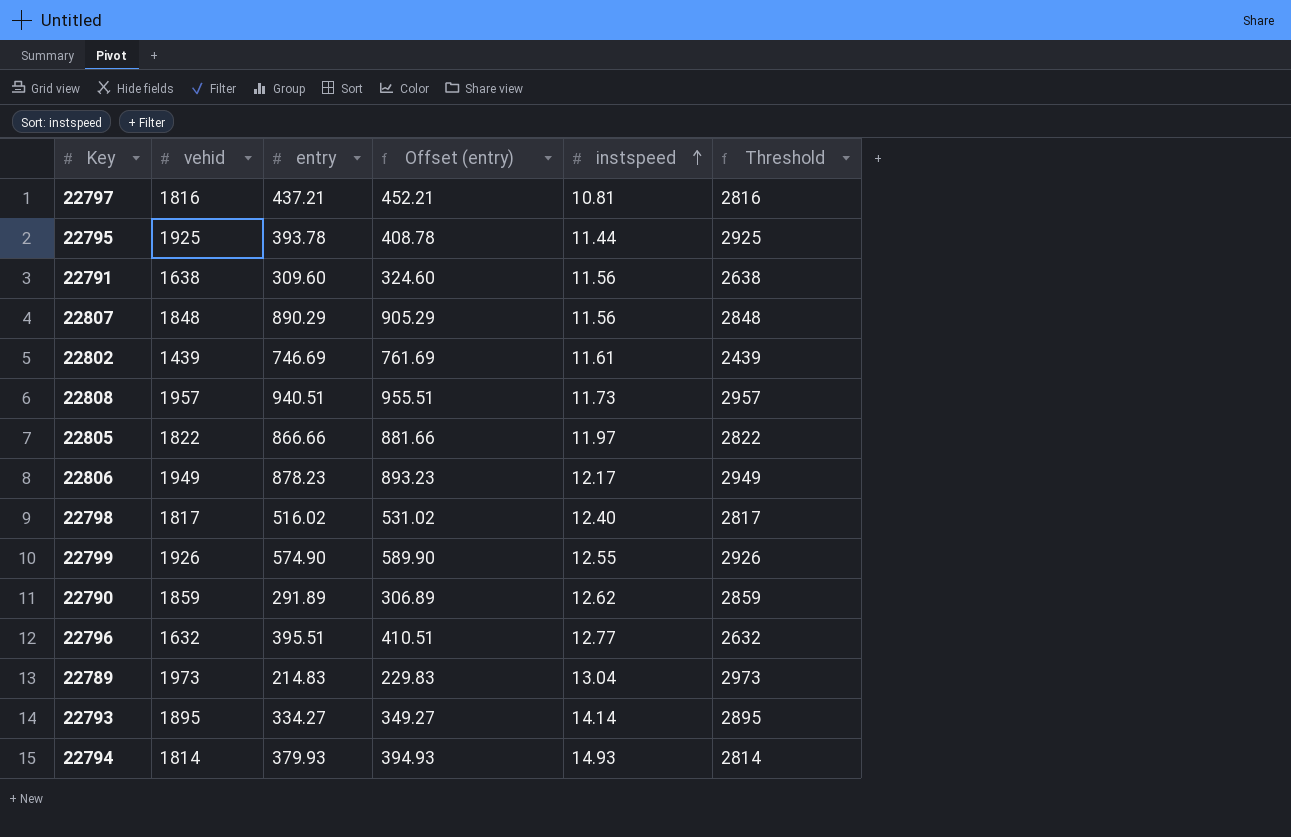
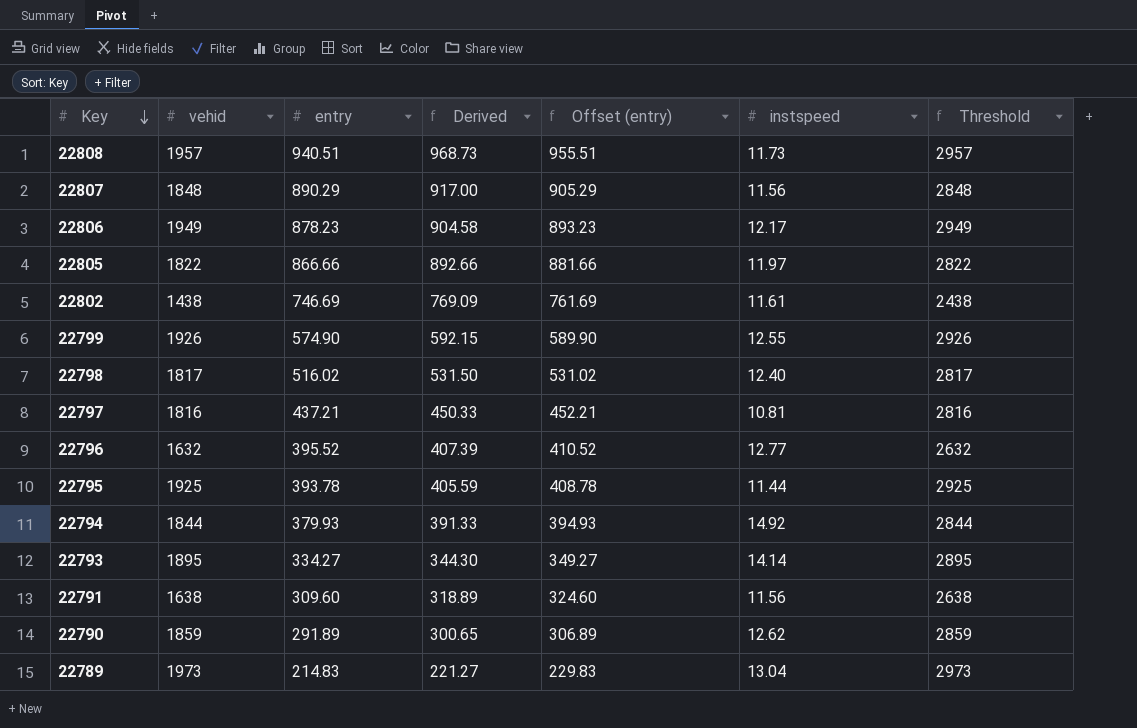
row order: instspeed ascending -> Key descending
column Derived | formula: none -> [entry] * 1.03
22802 | vehid: 1439 -> 1438
22802 | Threshold: 2439 -> 2438
22796 | entry: 395.51 -> 395.52
22796 | Offset (entry): 410.51 -> 410.52
22794 | vehid: 1814 -> 1844
22794 | instspeed: 14.93 -> 14.92
22794 | Threshold: 2814 -> 2844

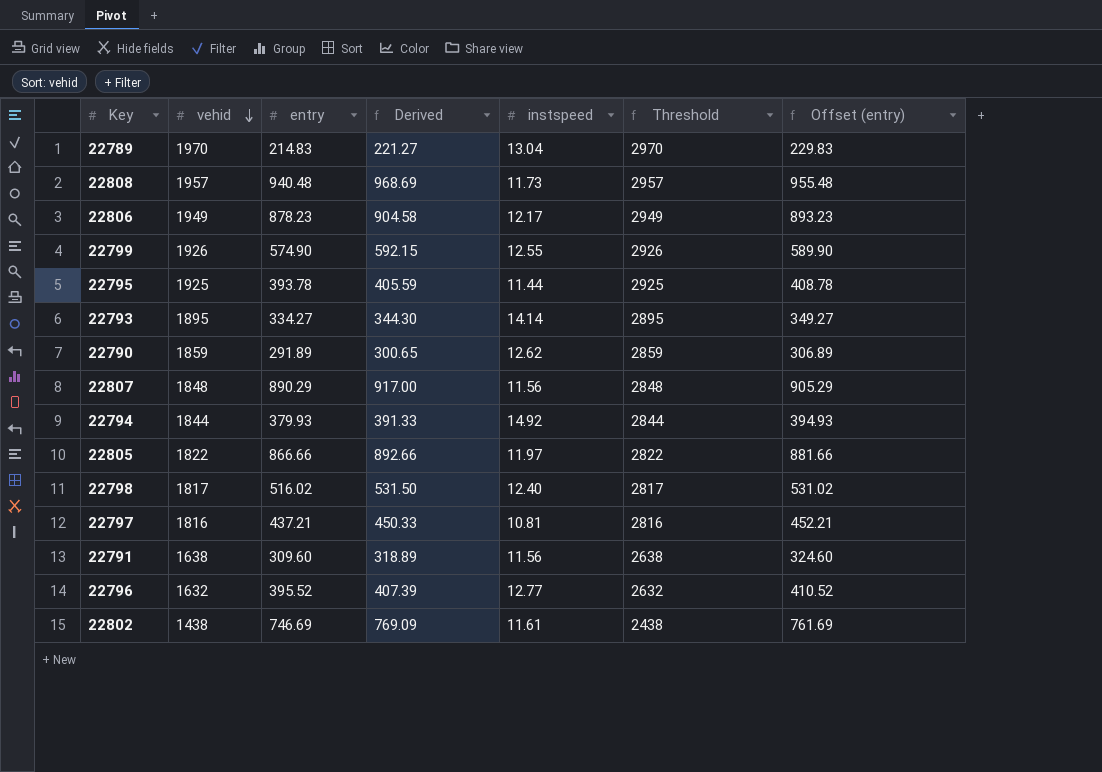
row order: Key descending -> vehid descending
column Offset (entry) | position: 5 -> 7
22789 | vehid: 1973 -> 1970
22789 | Threshold: 2973 -> 2970
22808 | entry: 940.51 -> 940.48
22808 | Derived: 968.73 -> 968.69
22808 | Offset (entry): 955.51 -> 955.48

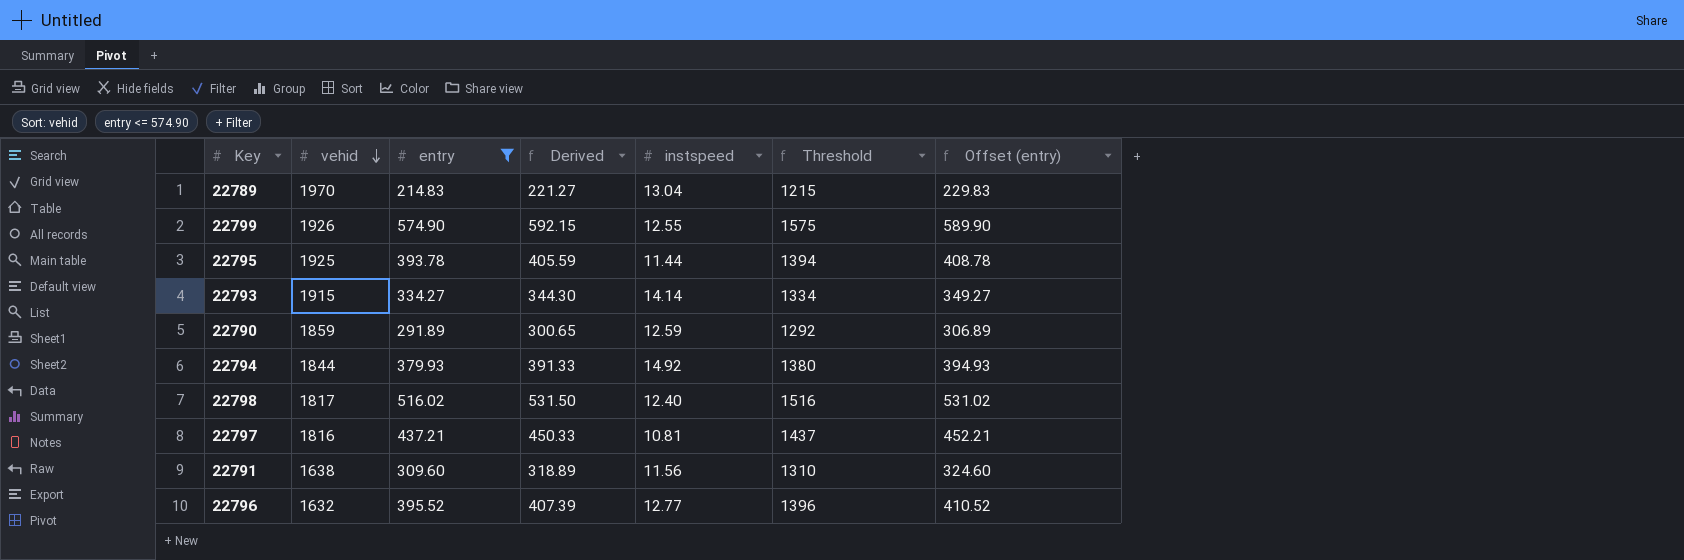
filter: none -> entry <= 574.90
column Threshold | formula: [vehid] + 1000 -> [entry] + 1000
22793 | vehid: 1895 -> 1915
22790 | instspeed: 12.62 -> 12.59

